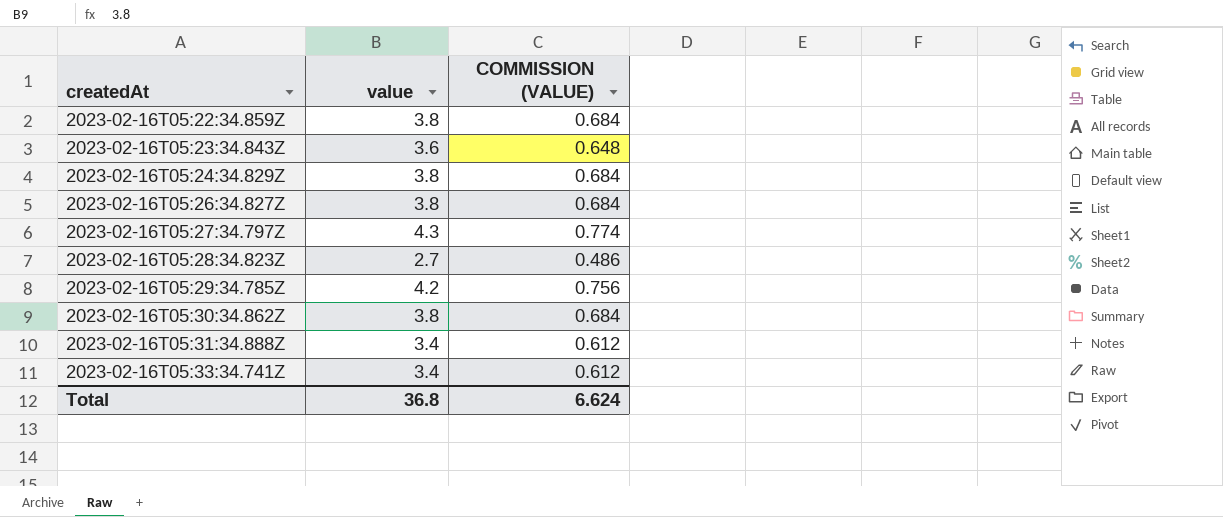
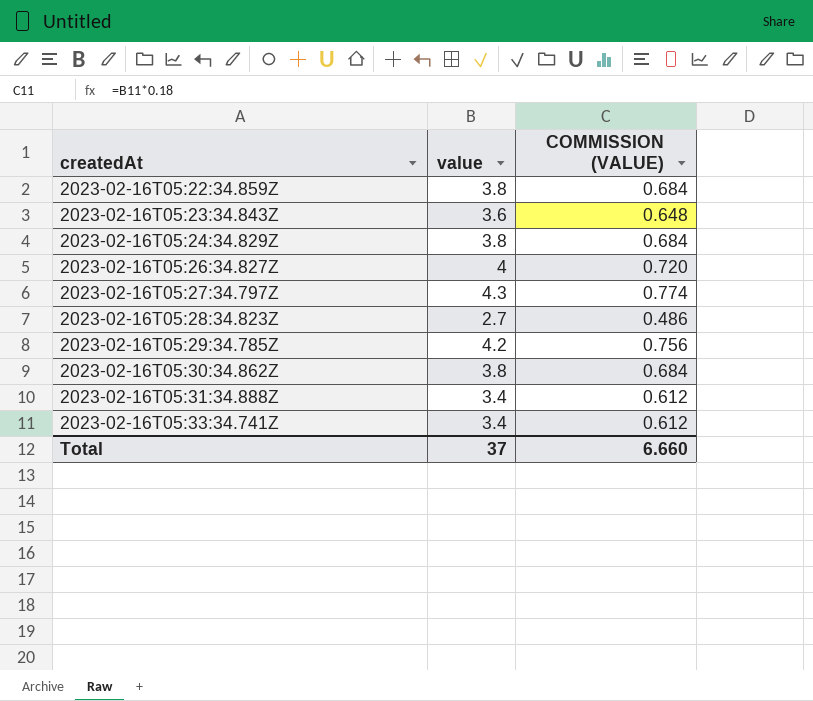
2023-02-16T05:26:34.827Z | value: 3.8 -> 4
2023-02-16T05:26:34.827Z | COMMISSION (VALUE): 0.684 -> 0.720
Total | value: 36.8 -> 37
Total | COMMISSION (VALUE): 6.624 -> 6.660

